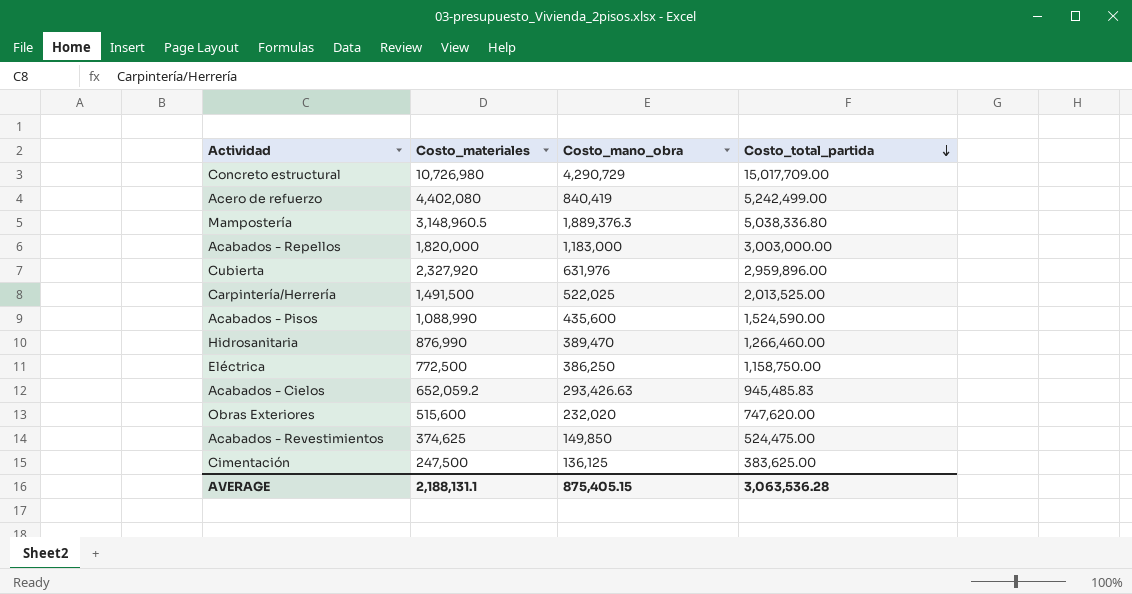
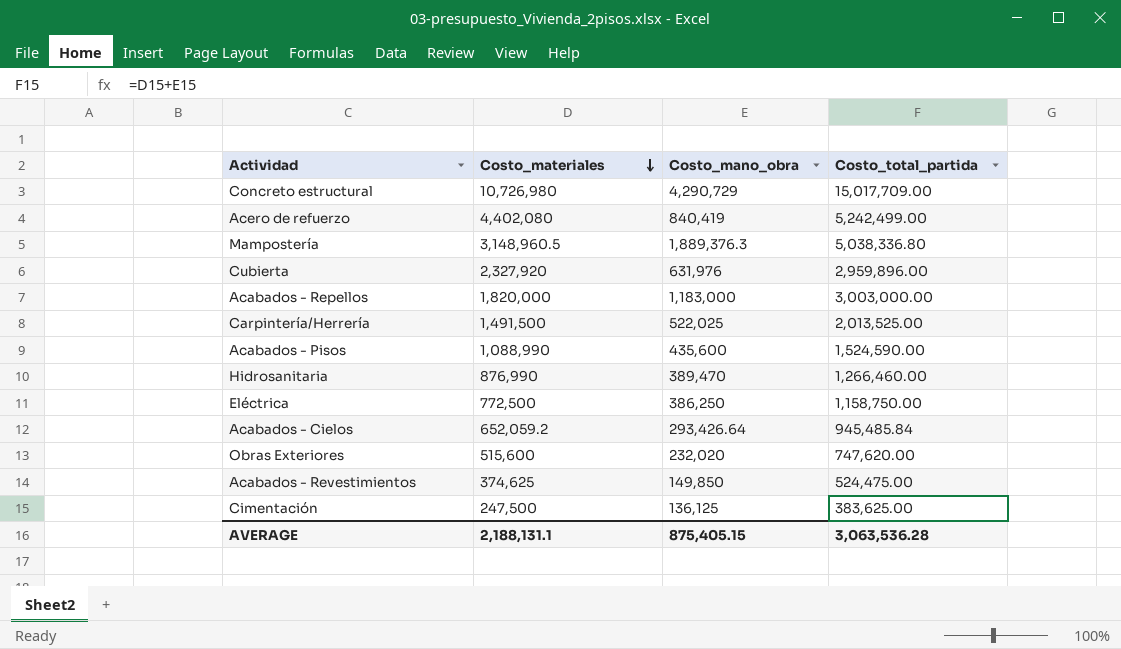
row order: Costo_total_partida descending -> Costo_materiales descending
Acabados - Cielos | Costo_mano_obra: 293,426.63 -> 293,426.64
Acabados - Cielos | Costo_total_partida: 945,485.83 -> 945,485.84

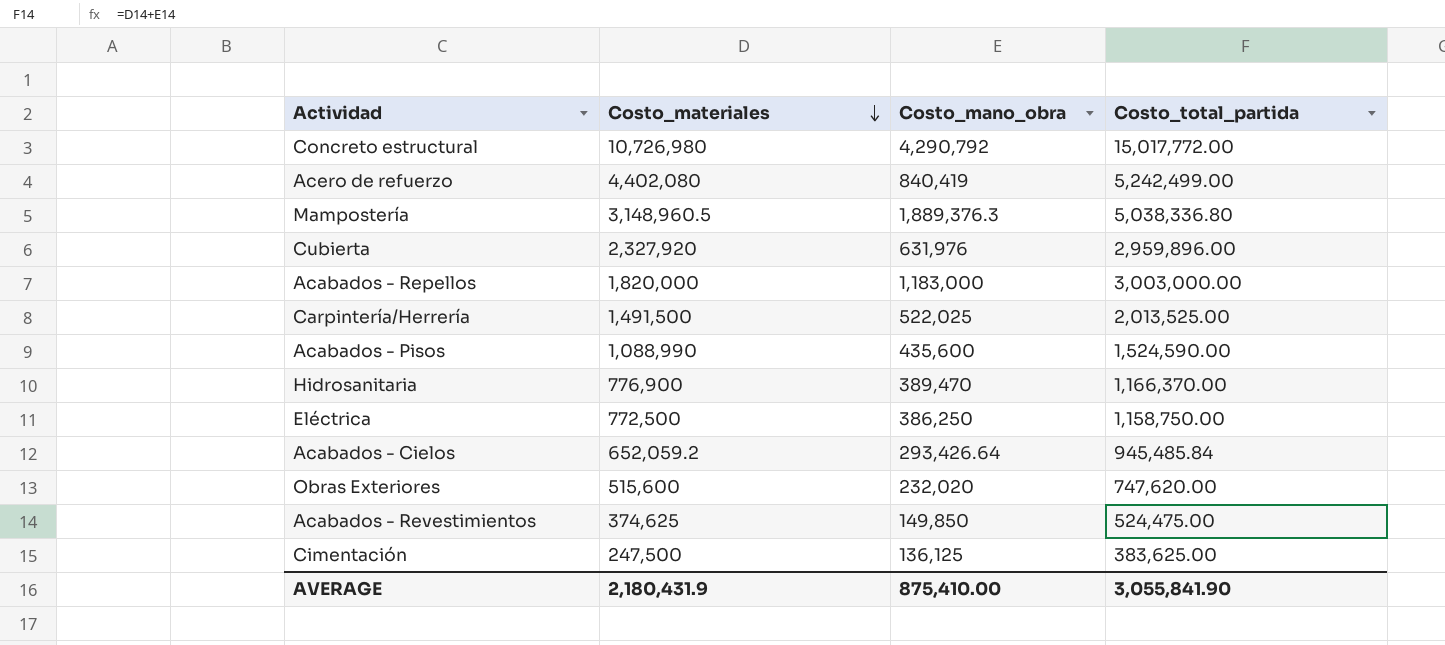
Concreto estructural | Costo_mano_obra: 4,290,729 -> 4,290,792
Concreto estructural | Costo_total_partida: 15,017,709.00 -> 15,017,772.00
Hidrosanitaria | Costo_materiales: 876,990 -> 776,900
Hidrosanitaria | Costo_total_partida: 1,266,460.00 -> 1,166,370.00
AVERAGE | Costo_materiales: 2,188,131.1 -> 2,180,431.9
AVERAGE | Costo_mano_obra: 875,405.15 -> 875,410.00
AVERAGE | Costo_total_partida: 3,063,536.28 -> 3,055,841.90

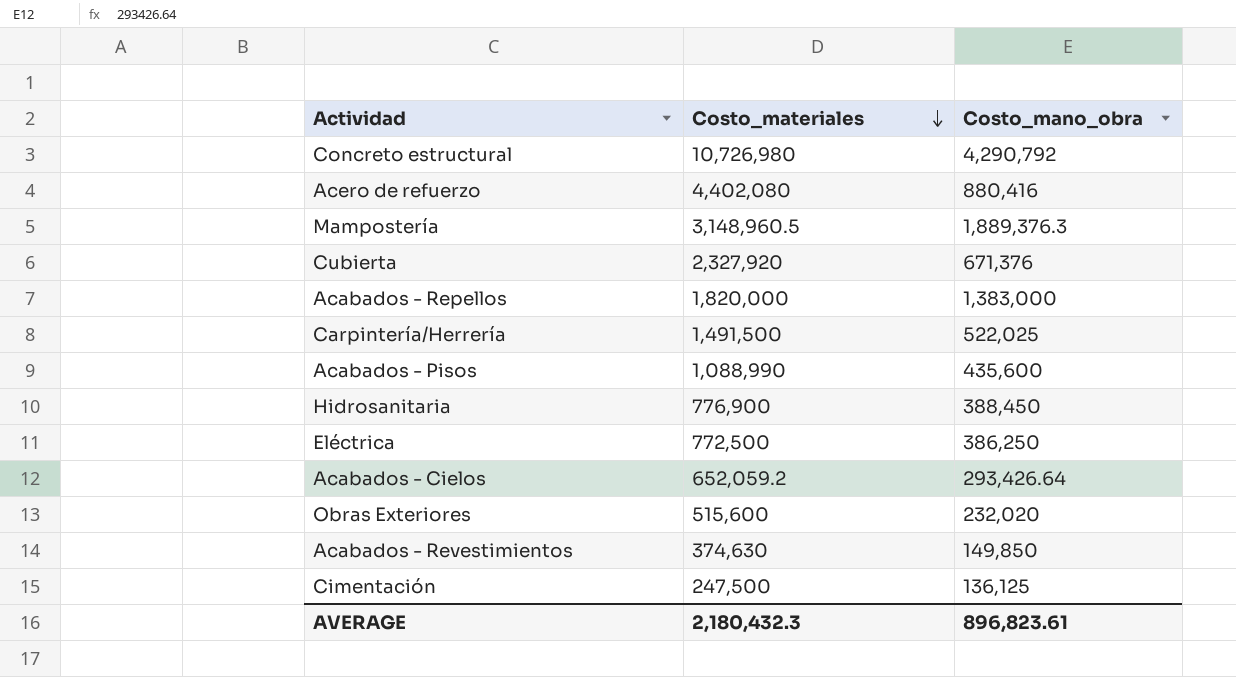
column Costo_total_partida | formula: [Costo_materiales] + [Costo_mano_obra] -> none
Acero de refuerzo | Costo_mano_obra: 840,419 -> 880,416
Cubierta | Costo_mano_obra: 631,976 -> 671,376
Acabados - Repellos | Costo_mano_obra: 1,183,000 -> 1,383,000
Hidrosanitaria | Costo_mano_obra: 389,470 -> 388,450
Acabados - Revestimientos | Costo_materiales: 374,625 -> 374,630
AVERAGE | Costo_materiales: 2,180,431.9 -> 2,180,432.3
AVERAGE | Costo_mano_obra: 875,410.00 -> 896,823.61

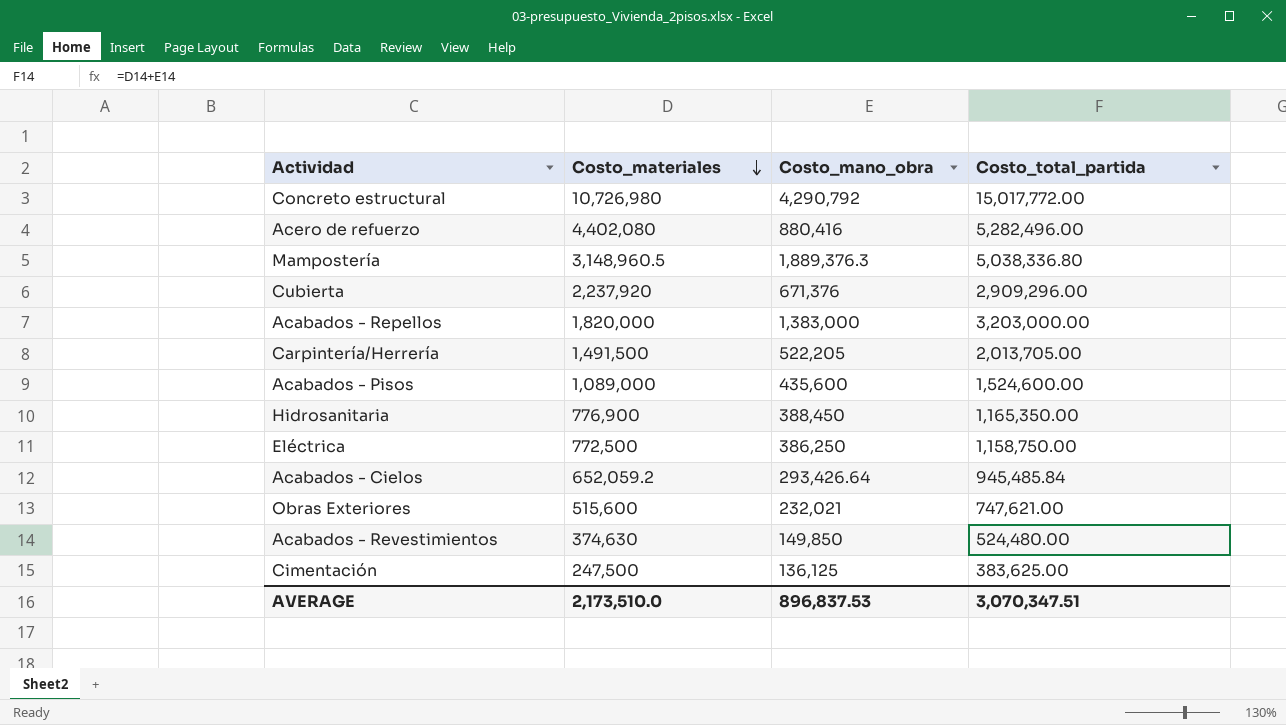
column Costo_total_partida | formula: none -> [Costo_materiales] + [Costo_mano_obra]
Cubierta | Costo_materiales: 2,327,920 -> 2,237,920
Carpintería/Herrería | Costo_mano_obra: 522,025 -> 522,205
Acabados - Pisos | Costo_materiales: 1,088,990 -> 1,089,000
Obras Exteriores | Costo_mano_obra: 232,020 -> 232,021
AVERAGE | Costo_materiales: 2,180,432.3 -> 2,173,510.0
AVERAGE | Costo_mano_obra: 896,823.61 -> 896,837.53

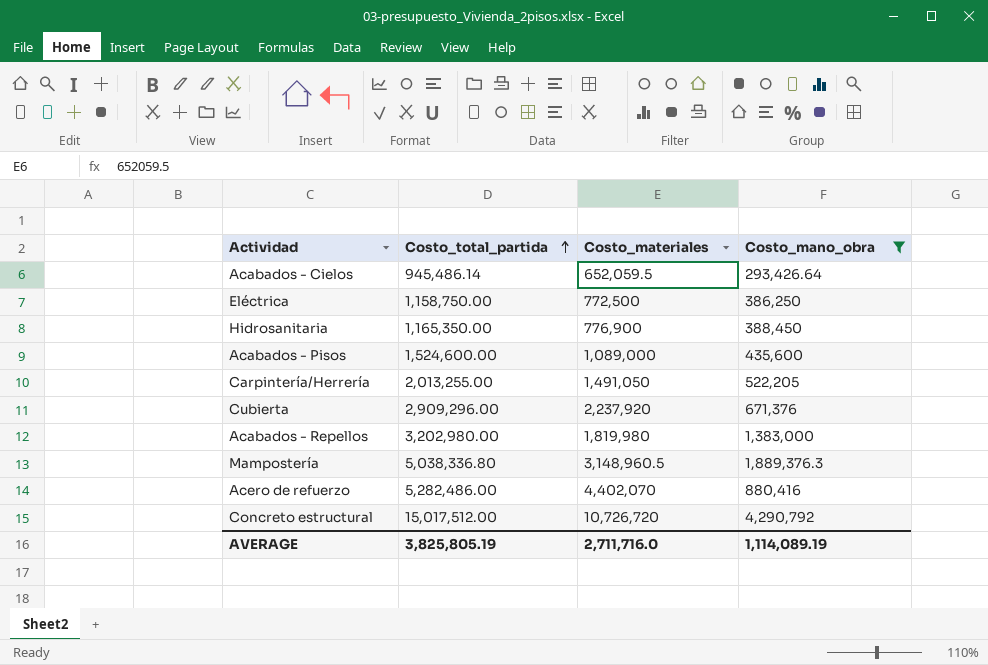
filter: none -> Costo_mano_obra >= 293,426.64
row order: Costo_materiales descending -> Costo_total_partida ascending
column Costo_total_partida | position: 4 -> 2
Acabados - Cielos | Costo_total_partida: 945,485.84 -> 945,486.14
Acabados - Cielos | Costo_materiales: 652,059.2 -> 652,059.5
Carpintería/Herrería | Costo_total_partida: 2,013,705.00 -> 2,013,255.00
Carpintería/Herrería | Costo_materiales: 1,491,500 -> 1,491,050
Acabados - Repellos | Costo_total_partida: 3,203,000.00 -> 3,202,980.00
Acabados - Repellos | Costo_materiales: 1,820,000 -> 1,819,980
Acero de refuerzo | Costo_total_partida: 5,282,496.00 -> 5,282,486.00
Acero de refuerzo | Costo_materiales: 4,402,080 -> 4,402,070
Concreto estructural | Costo_total_partida: 15,017,772.00 -> 15,017,512.00
Concreto estructural | Costo_materiales: 10,726,980 -> 10,726,720
AVERAGE | Costo_total_partida: 3,070,347.51 -> 3,825,805.19
AVERAGE | Costo_materiales: 2,173,510.0 -> 2,711,716.0
AVERAGE | Costo_mano_obra: 896,837.53 -> 1,114,089.19

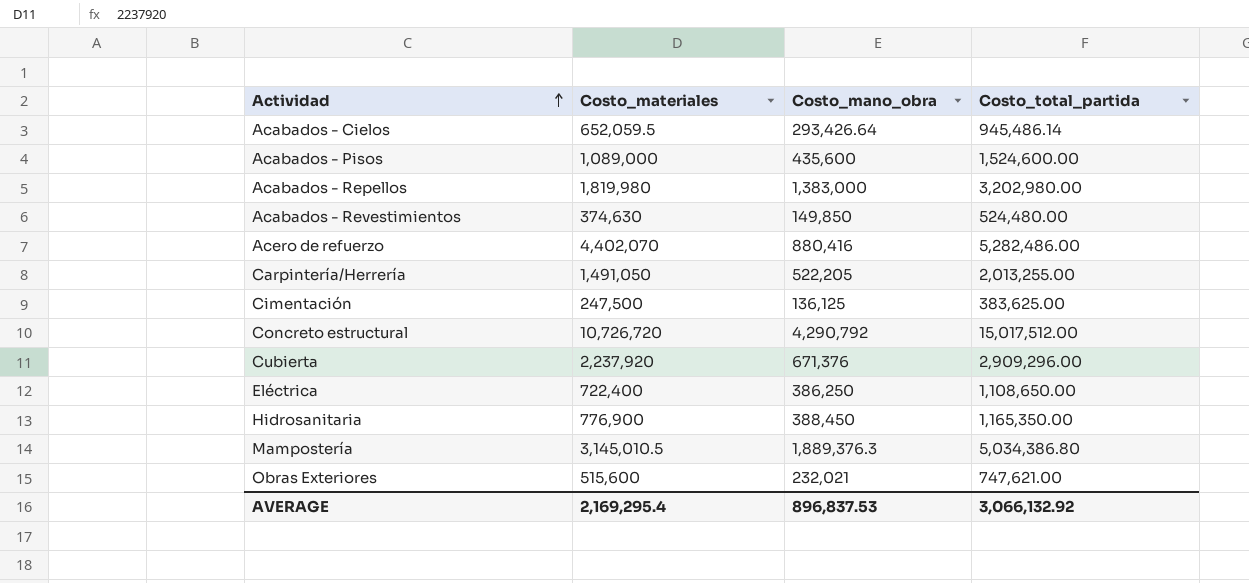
filter: Costo_mano_obra >= 293,426.64 -> none
row order: Costo_total_partida ascending -> Actividad ascending
column Costo_total_partida | position: 2 -> 4
Eléctrica | Costo_materiales: 772,500 -> 722,400
Eléctrica | Costo_total_partida: 1,158,750.00 -> 1,108,650.00
Mampostería | Costo_materiales: 3,148,960.5 -> 3,145,010.5
Mampostería | Costo_total_partida: 5,038,336.80 -> 5,034,386.80
AVERAGE | Costo_materiales: 2,711,716.0 -> 2,169,295.4
AVERAGE | Costo_mano_obra: 1,114,089.19 -> 896,837.53
AVERAGE | Costo_total_partida: 3,825,805.19 -> 3,066,132.92

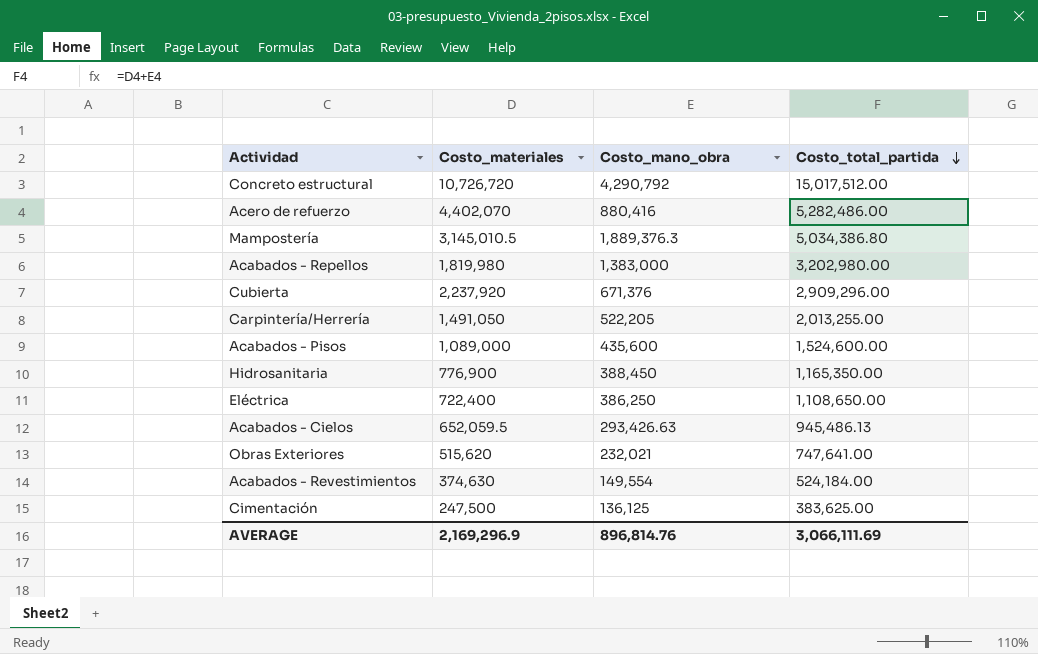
row order: Actividad ascending -> Costo_total_partida descending
Acabados - Cielos | Costo_mano_obra: 293,426.64 -> 293,426.63
Acabados - Cielos | Costo_total_partida: 945,486.14 -> 945,486.13
Obras Exteriores | Costo_materiales: 515,600 -> 515,620
Obras Exteriores | Costo_total_partida: 747,621.00 -> 747,641.00
Acabados - Revestimientos | Costo_mano_obra: 149,850 -> 149,554
Acabados - Revestimientos | Costo_total_partida: 524,480.00 -> 524,184.00
AVERAGE | Costo_materiales: 2,169,295.4 -> 2,169,296.9
AVERAGE | Costo_mano_obra: 896,837.53 -> 896,814.76
AVERAGE | Costo_total_partida: 3,066,132.92 -> 3,066,111.69

